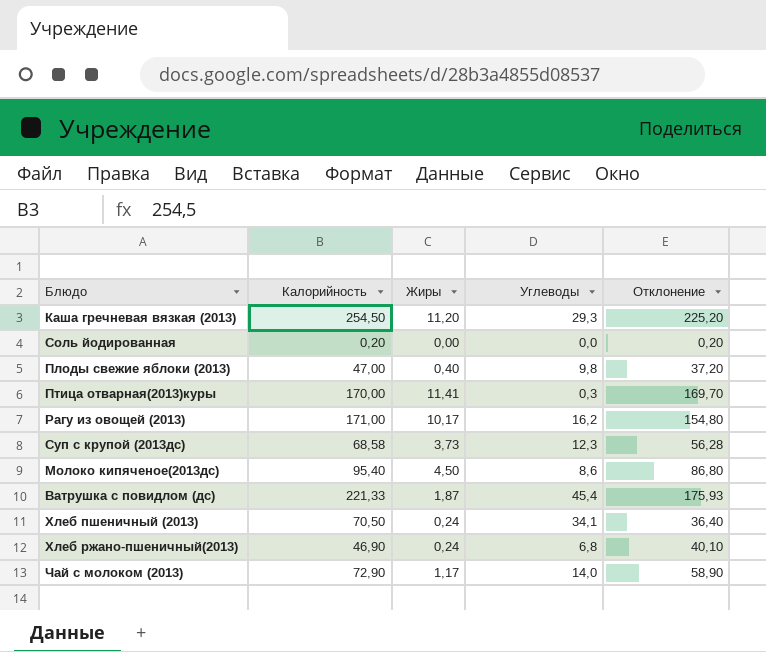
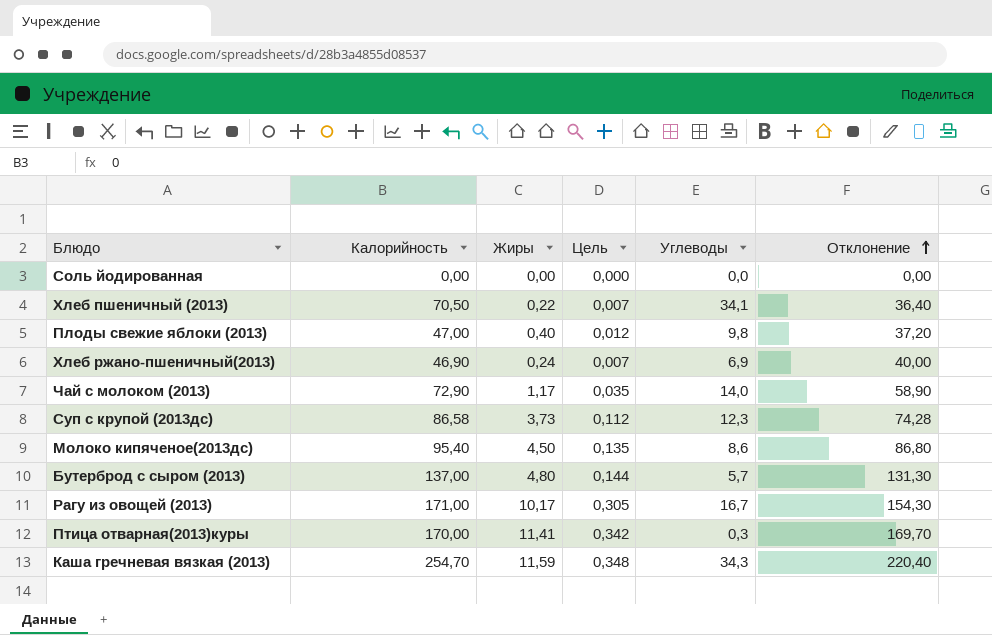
row order: none -> Отклонение ascending
column Цель | formula: none -> [Жиры] * 0,03
row Ватрушка с повидлом (дс): 221,33 | 1,87 | 45,4 | 175,93 -> none
Соль йодированная | Калорийность: 0,20 -> 0,00
Соль йодированная | Отклонение: 0,20 -> 0,00
Хлеб пшеничный (2013) | Жиры: 0,24 -> 0,22
Хлеб ржано-пшеничный(2013) | Углеводы: 6,8 -> 6,9
Хлеб ржано-пшеничный(2013) | Отклонение: 40,10 -> 40,00
Суп с крупой (2013дс) | Калорийность: 68,58 -> 86,58
Суп с крупой (2013дс) | Отклонение: 56,28 -> 74,28
row Бутерброд с сыром (2013): none -> 137,00 | 4,80 | 0,144 | 5,7 | 131,30
Рагу из овощей (2013) | Углеводы: 16,2 -> 16,7
Рагу из овощей (2013) | Отклонение: 154,80 -> 154,30
Каша гречневая вязкая (2013) | Калорийность: 254,50 -> 254,70
Каша гречневая вязкая (2013) | Жиры: 11,20 -> 11,59
Каша гречневая вязкая (2013) | Углеводы: 29,3 -> 34,3
Каша гречневая вязкая (2013) | Отклонение: 225,20 -> 220,40

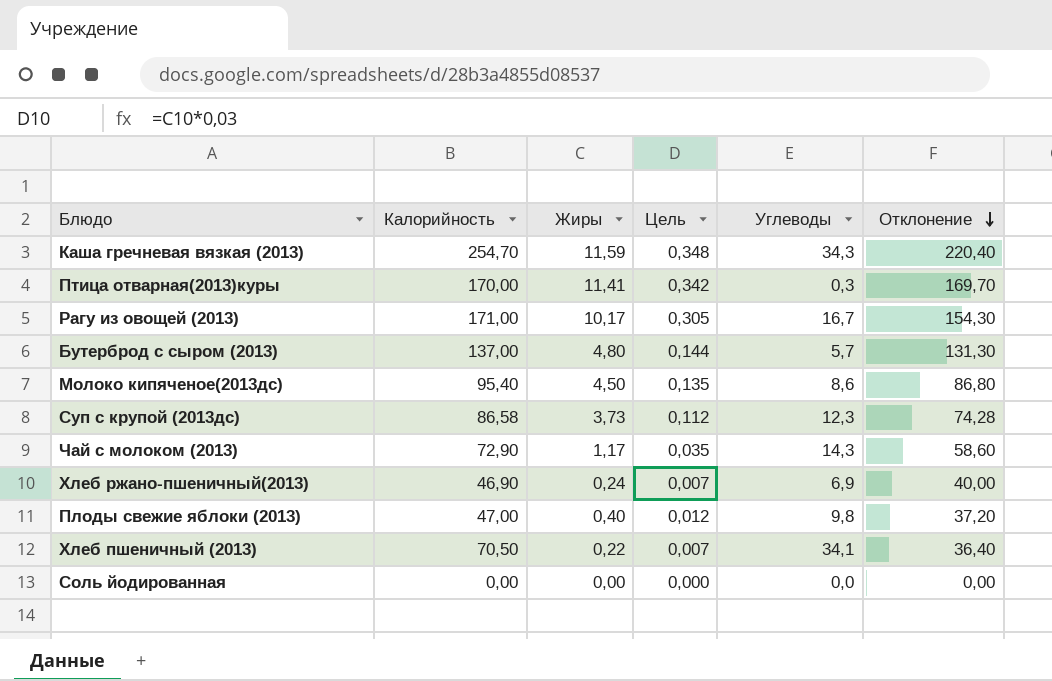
row order: Отклонение ascending -> Отклонение descending
Чай с молоком (2013) | Углеводы: 14,0 -> 14,3
Чай с молоком (2013) | Отклонение: 58,90 -> 58,60

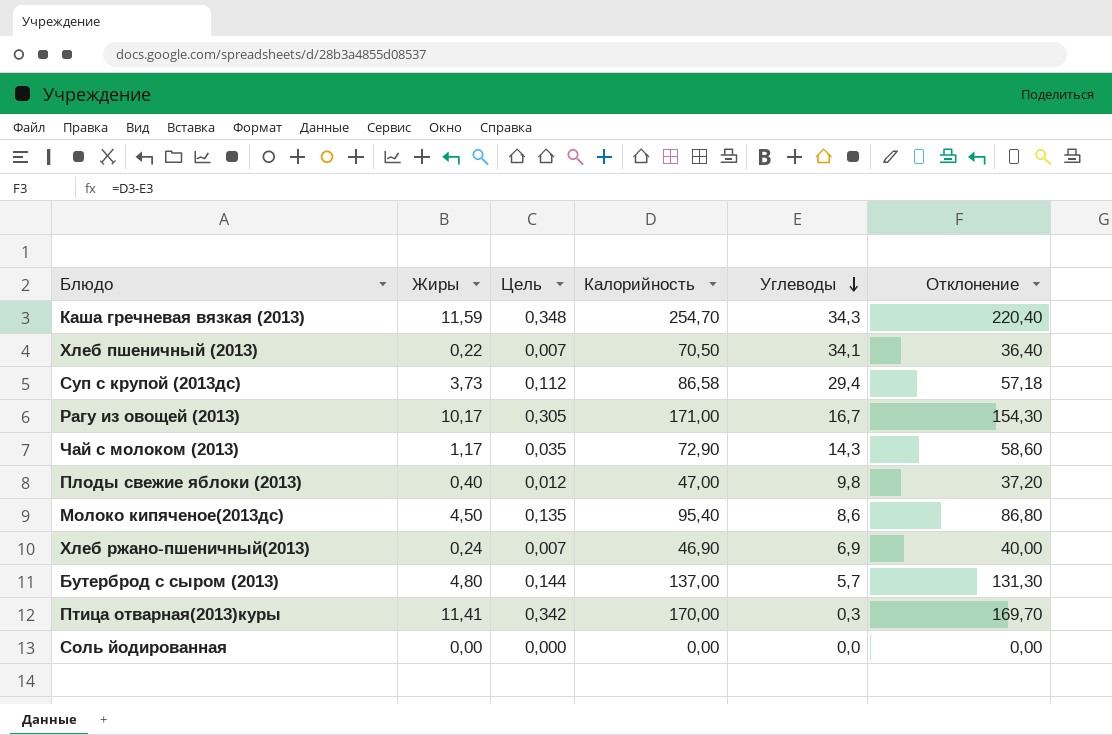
row order: Отклонение descending -> Углеводы descending
column Калорийность | position: 2 -> 4
Суп с крупой (2013дс) | Углеводы: 12,3 -> 29,4
Суп с крупой (2013дс) | Отклонение: 74,28 -> 57,18

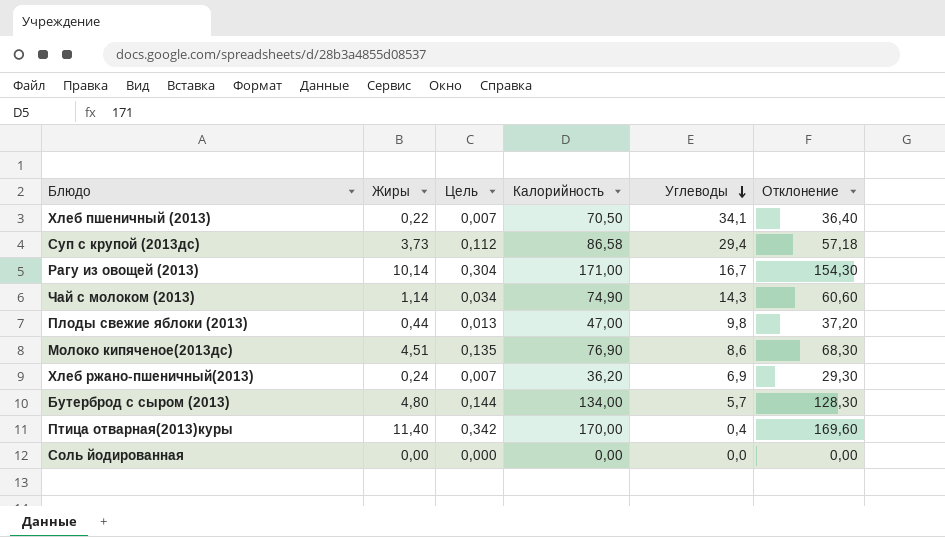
row Каша гречневая вязкая (2013): 11,59 | 0,348 | 254,70 | 34,3 | 220,40 -> none
Рагу из овощей (2013) | Жиры: 10,17 -> 10,14
Рагу из овощей (2013) | Цель: 0,305 -> 0,304
Чай с молоком (2013) | Жиры: 1,17 -> 1,14
Чай с молоком (2013) | Цель: 0,035 -> 0,034
Чай с молоком (2013) | Калорийность: 72,90 -> 74,90
Чай с молоком (2013) | Отклонение: 58,60 -> 60,60
Плоды свежие яблоки (2013) | Жиры: 0,40 -> 0,44
Плоды свежие яблоки (2013) | Цель: 0,012 -> 0,013
Молоко кипяченое(2013дс) | Жиры: 4,50 -> 4,51
Молоко кипяченое(2013дс) | Калорийность: 95,40 -> 76,90
Молоко кипяченое(2013дс) | Отклонение: 86,80 -> 68,30
Хлеб ржано-пшеничный(2013) | Калорийность: 46,90 -> 36,20
Хлеб ржано-пшеничный(2013) | Отклонение: 40,00 -> 29,30
Бутерброд с сыром (2013) | Калорийность: 137,00 -> 134,00
Бутерброд с сыром (2013) | Отклонение: 131,30 -> 128,30
Птица отварная(2013)куры | Жиры: 11,41 -> 11,40
Птица отварная(2013)куры | Углеводы: 0,3 -> 0,4
Птица отварная(2013)куры | Отклонение: 169,70 -> 169,60

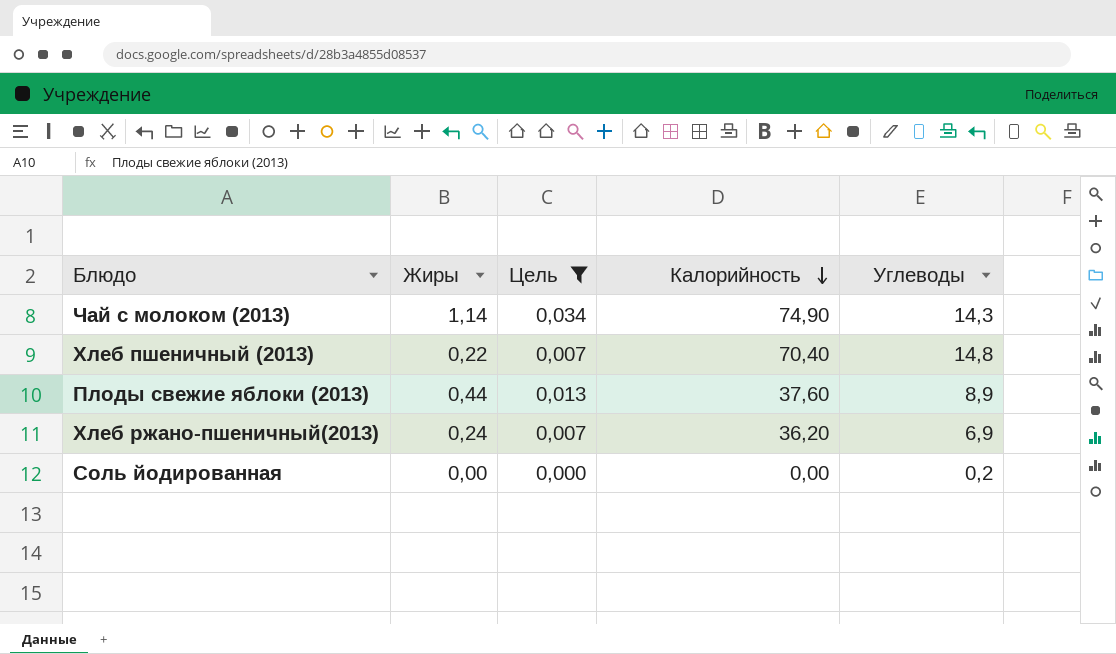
filter: none -> Цель <= 0,034
row order: Углеводы descending -> Калорийность descending
column Отклонение | formula: [Калорийность] - [Углеводы] -> none
Хлеб пшеничный (2013) | Калорийность: 70,50 -> 70,40
Хлеб пшеничный (2013) | Углеводы: 34,1 -> 14,8
Плоды свежие яблоки (2013) | Калорийность: 47,00 -> 37,60
Плоды свежие яблоки (2013) | Углеводы: 9,8 -> 8,9
Соль йодированная | Углеводы: 0,0 -> 0,2

